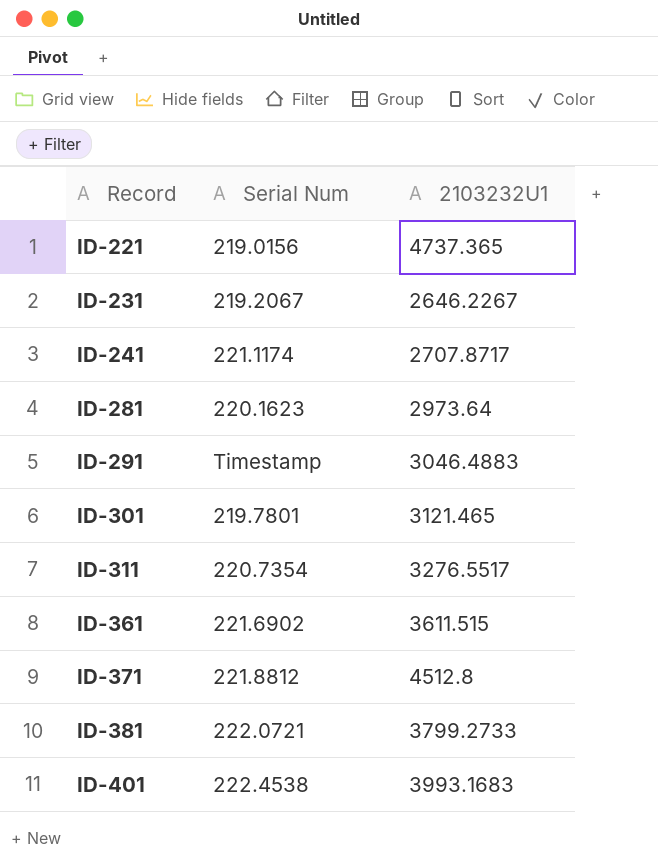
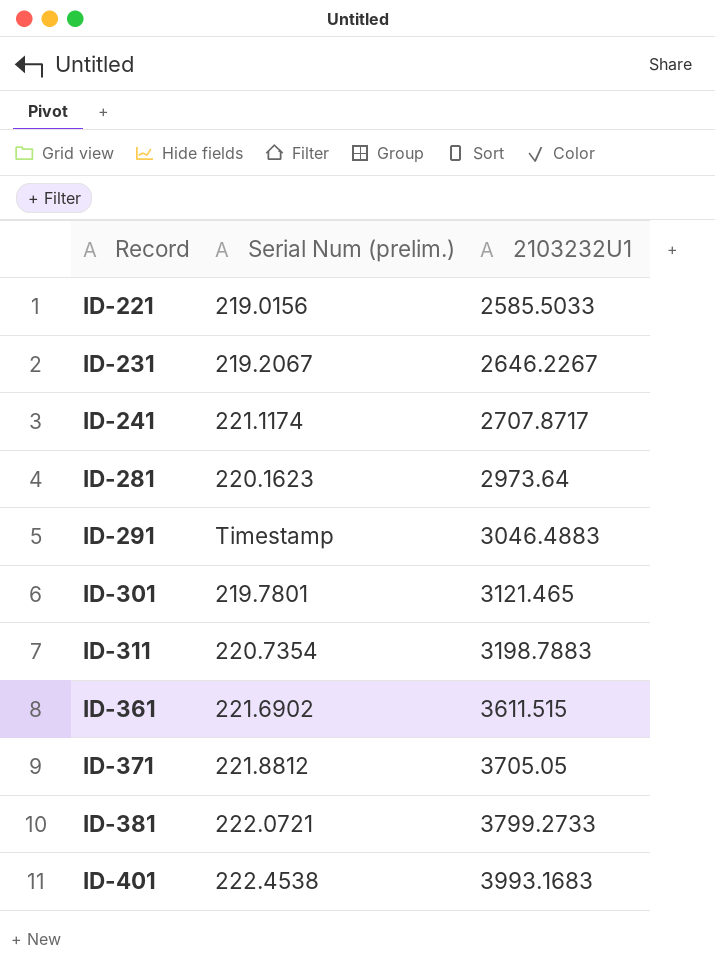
column name: Serial Num -> Serial Num (prelim.)
ID-221 | 2103232U1: 4737.365 -> 2585.5033
ID-311 | 2103232U1: 3276.5517 -> 3198.7883
ID-371 | 2103232U1: 4512.8 -> 3705.05

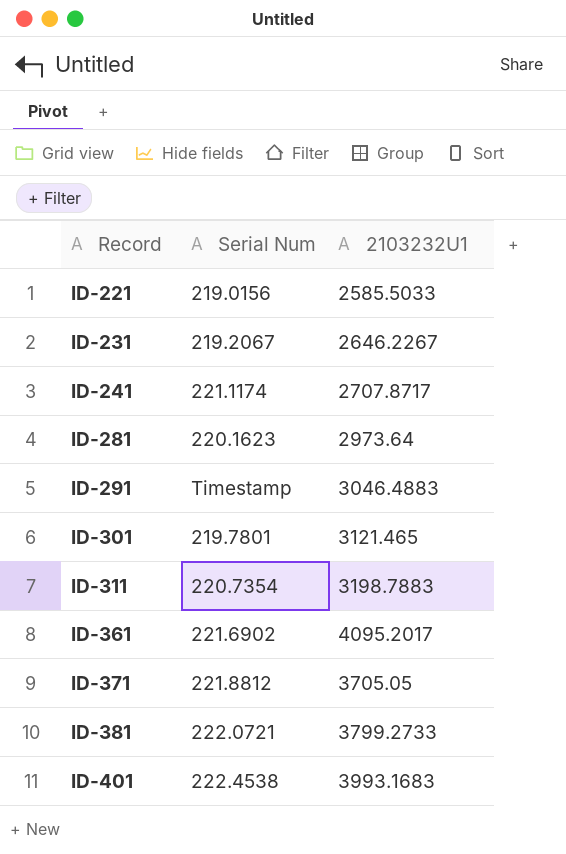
column name: Serial Num (prelim.) -> Serial Num
ID-361 | 2103232U1: 3611.515 -> 4095.2017

